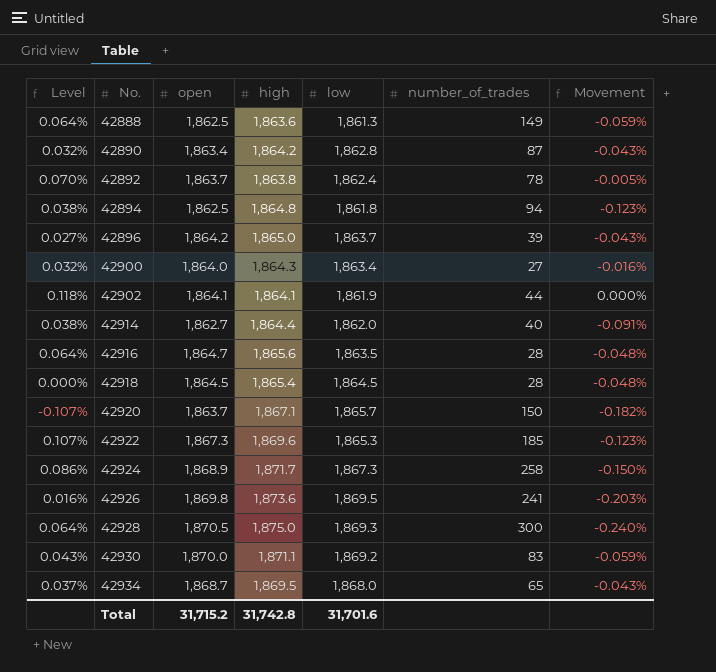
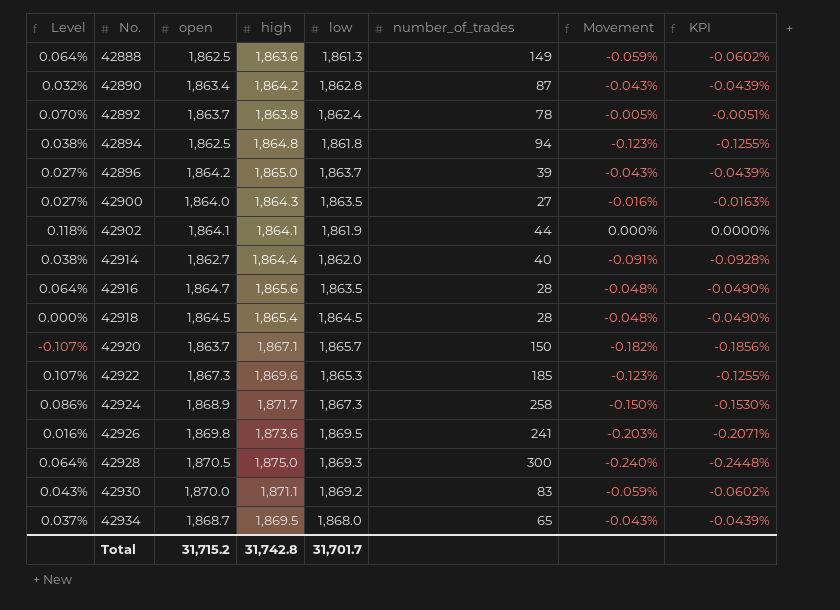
column KPI | formula: none -> [Movement] * 1.02
42900 | Level: 0.032% -> 0.027%
42900 | low: 1,863.4 -> 1,863.5
Total | low: 31,701.6 -> 31,701.7

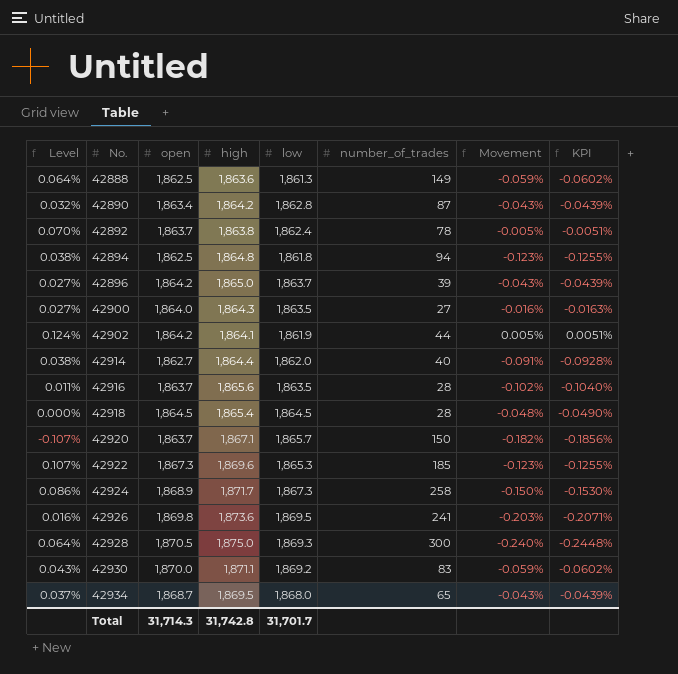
42902 | Level: 0.118% -> 0.124%
42902 | open: 1,864.1 -> 1,864.2
42902 | Movement: 0.000% -> 0.005%
42902 | KPI: 0.0000% -> 0.0051%
42916 | Level: 0.064% -> 0.011%
42916 | open: 1,864.7 -> 1,863.7
42916 | Movement: -0.048% -> -0.102%
42916 | KPI: -0.0490% -> -0.1040%
Total | open: 31,715.2 -> 31,714.3

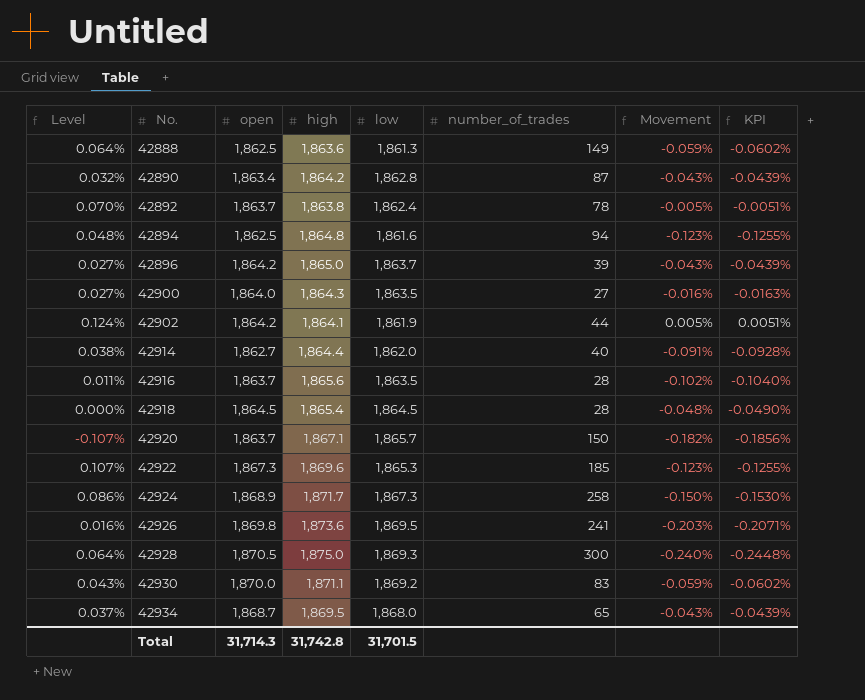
42894 | Level: 0.038% -> 0.048%
42894 | low: 1,861.8 -> 1,861.6
Total | low: 31,701.7 -> 31,701.5

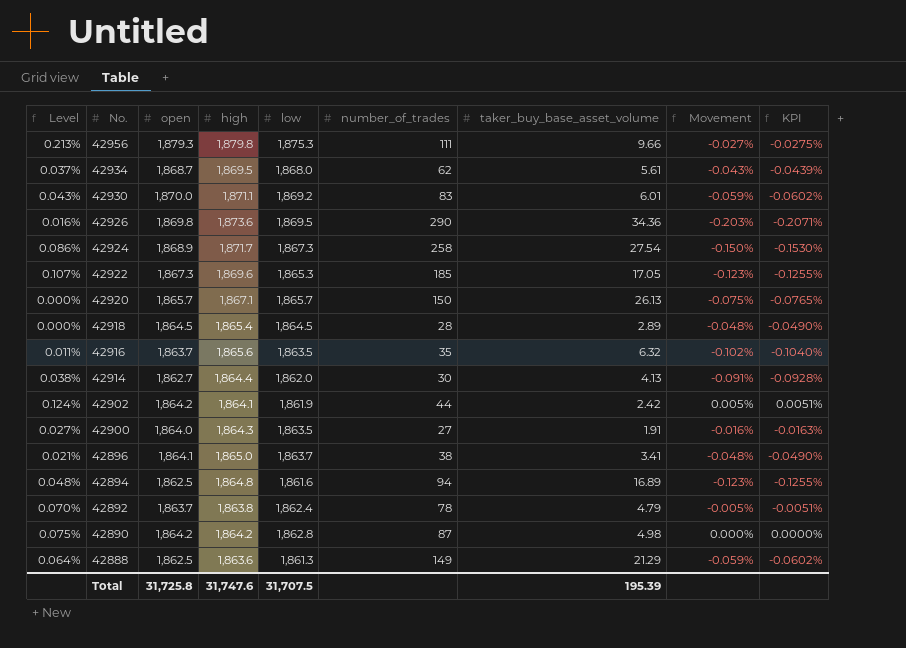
row order: No. ascending -> No. descending
column taker_buy_base_asset_volume | position: none -> 7
row 42928: 0.064% | 1,870.5 | 1,875.0 | 1,869.3 | 300 | -0.240% | -0.2448% -> none
row 42956: none -> 0.213% | 1,879.3 | 1,879.8 | 1,875.3 | 111 | 9.66 | -0.027% | -0.0275%
42934 | number_of_trades: 65 -> 62
42926 | number_of_trades: 241 -> 290
42920 | Level: -0.107% -> 0.000%
42920 | open: 1,863.7 -> 1,865.7
42920 | Movement: -0.182% -> -0.075%
42920 | KPI: -0.1856% -> -0.0765%
42916 | number_of_trades: 28 -> 35
42914 | number_of_trades: 40 -> 30
42896 | Level: 0.027% -> 0.021%
42896 | open: 1,864.2 -> 1,864.1
42896 | number_of_trades: 39 -> 38
42896 | Movement: -0.043% -> -0.048%
42896 | KPI: -0.0439% -> -0.0490%
42890 | Level: 0.032% -> 0.075%
42890 | open: 1,863.4 -> 1,864.2
42890 | Movement: -0.043% -> 0.000%
42890 | KPI: -0.0439% -> 0.0000%
Total | open: 31,714.3 -> 31,725.8
Total | high: 31,742.8 -> 31,747.6
Total | low: 31,701.5 -> 31,707.5

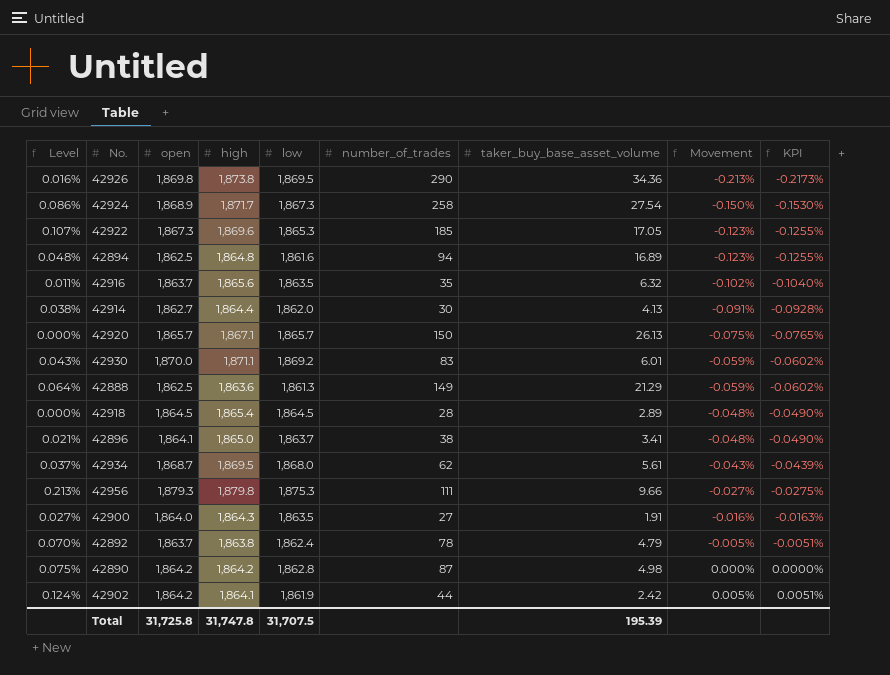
row order: No. descending -> Movement ascending
42926 | high: 1,873.6 -> 1,873.8
42926 | Movement: -0.203% -> -0.213%
42926 | KPI: -0.2071% -> -0.2173%
Total | high: 31,747.6 -> 31,747.8

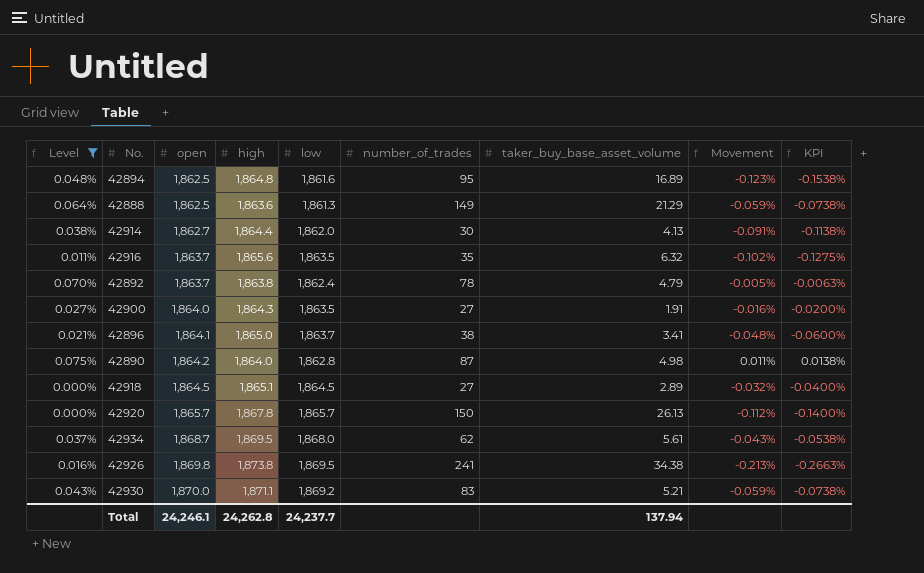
filter: none -> Level <= 0.075%
row order: Movement ascending -> open ascending
column KPI | formula: [Movement] * 1.02 -> [Movement] * 1.25
42894 | number_of_trades: 94 -> 95
42890 | high: 1,864.2 -> 1,864.0
42890 | Movement: 0.000% -> 0.011%
42918 | high: 1,865.4 -> 1,865.1
42918 | number_of_trades: 28 -> 27
42918 | Movement: -0.048% -> -0.032%
42920 | high: 1,867.1 -> 1,867.8
42920 | Movement: -0.075% -> -0.112%
42926 | number_of_trades: 290 -> 241
42926 | taker_buy_base_asset_volume: 34.36 -> 34.38
42930 | taker_buy_base_asset_volume: 6.01 -> 5.21
Total | open: 31,725.8 -> 24,246.1
Total | high: 31,747.8 -> 24,262.8
Total | low: 31,707.5 -> 24,237.7
Total | taker_buy_base_asset_volume: 195.39 -> 137.94

